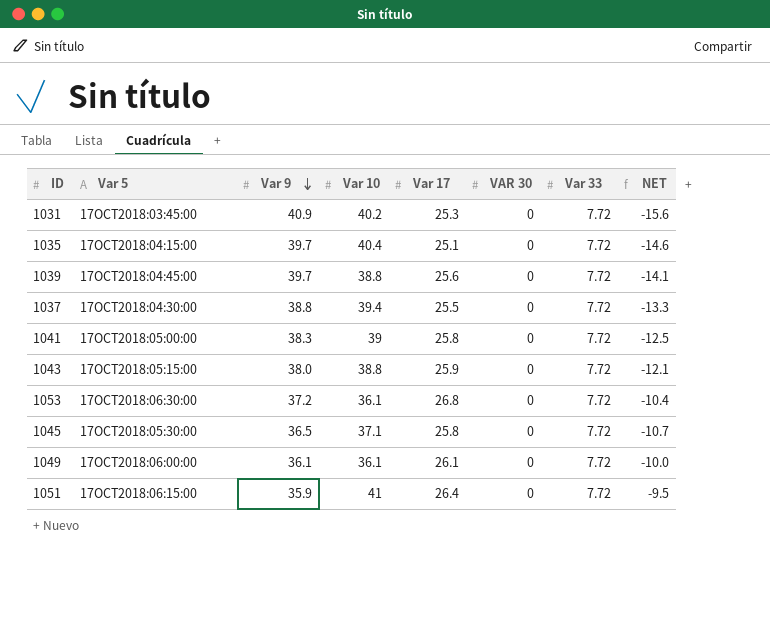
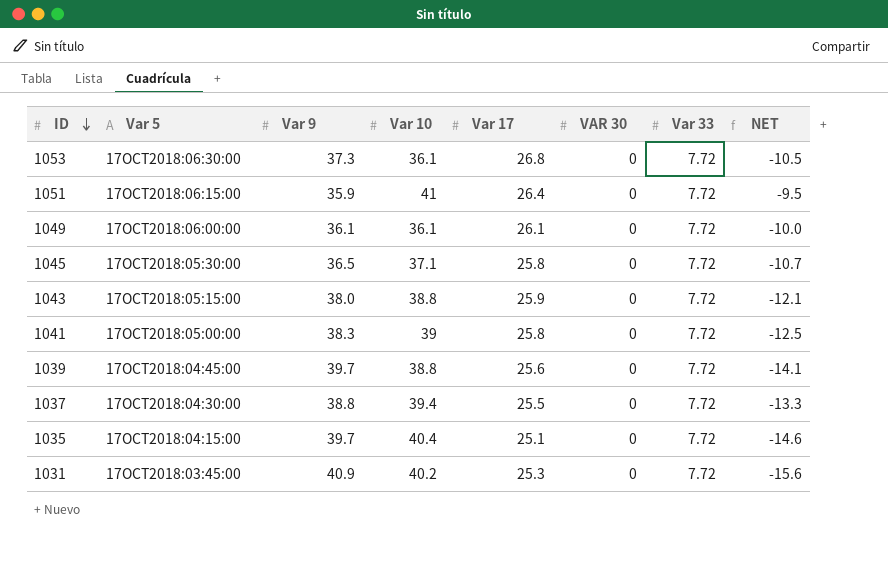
row order: Var 9 descending -> ID descending
1053 | Var 9: 37.2 -> 37.3
1053 | NET: -10.4 -> -10.5

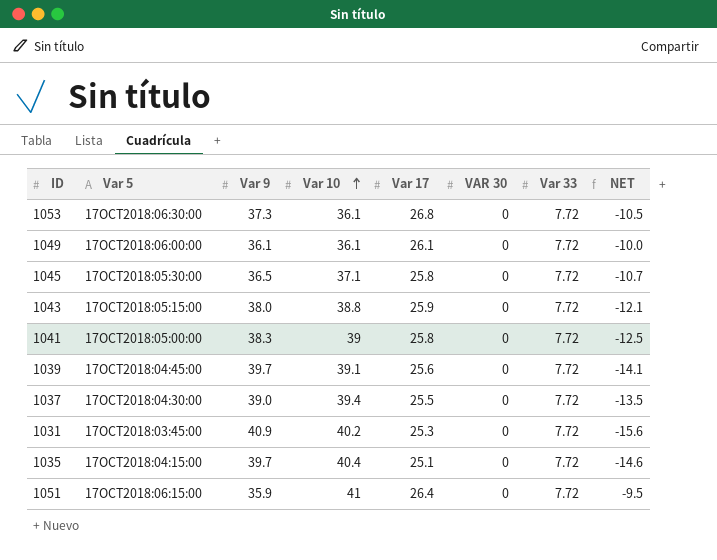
row order: ID descending -> Var 10 ascending
1039 | Var 10: 38.8 -> 39.1
1037 | Var 9: 38.8 -> 39.0
1037 | NET: -13.3 -> -13.5

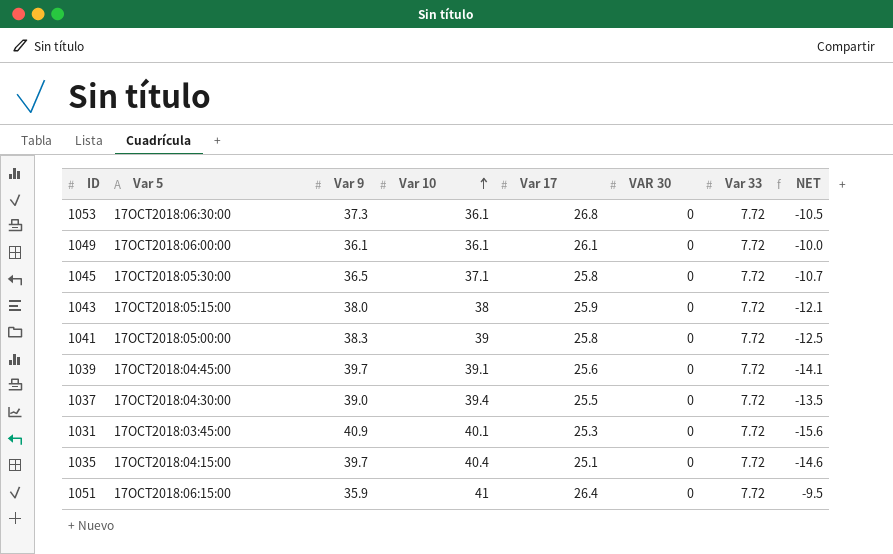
1043 | Var 10: 38.8 -> 38
1031 | Var 10: 40.2 -> 40.1

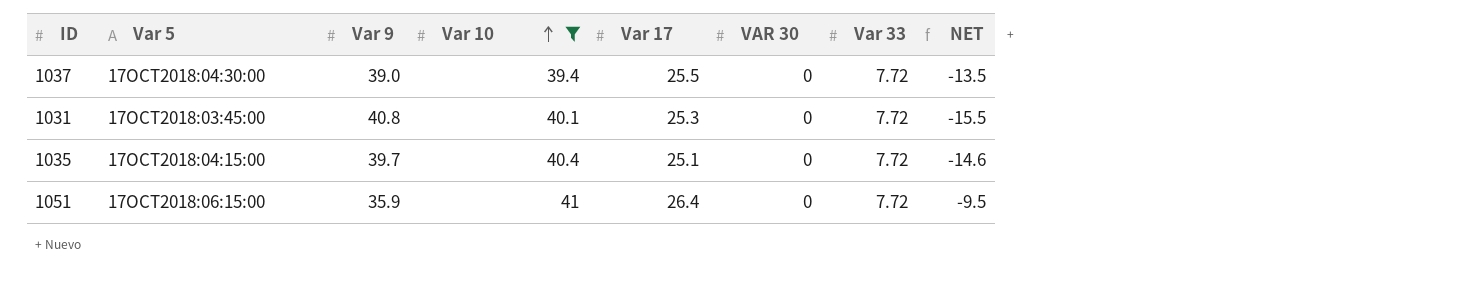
filter: none -> Var 10 >= 39.4
1031 | Var 9: 40.9 -> 40.8
1031 | NET: -15.6 -> -15.5

